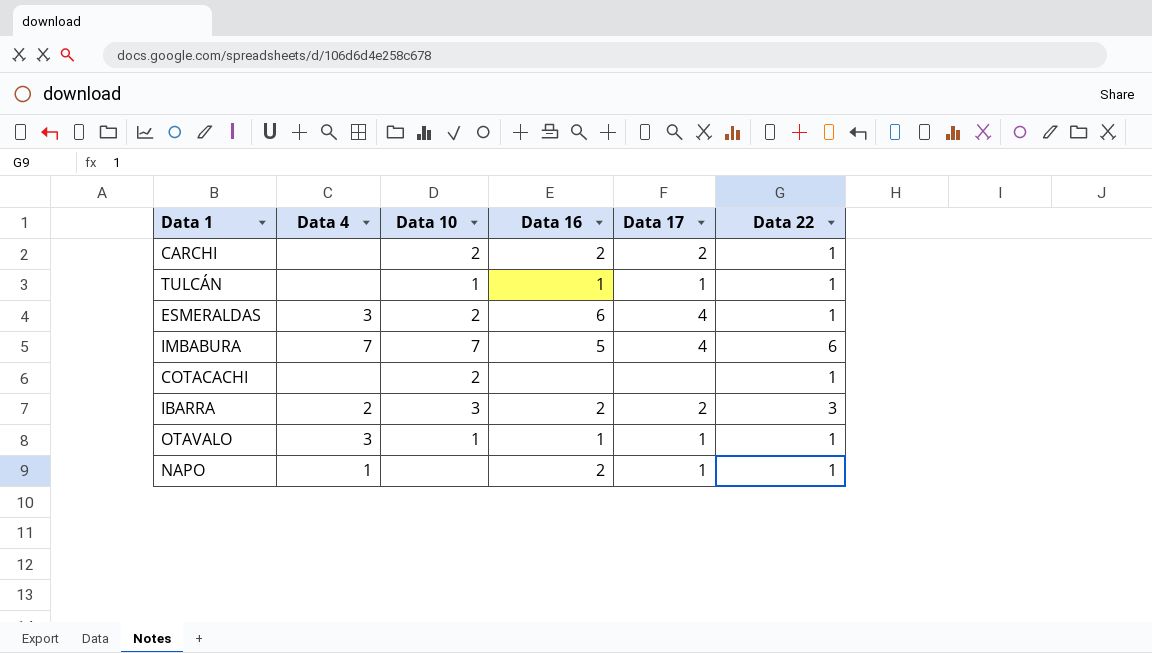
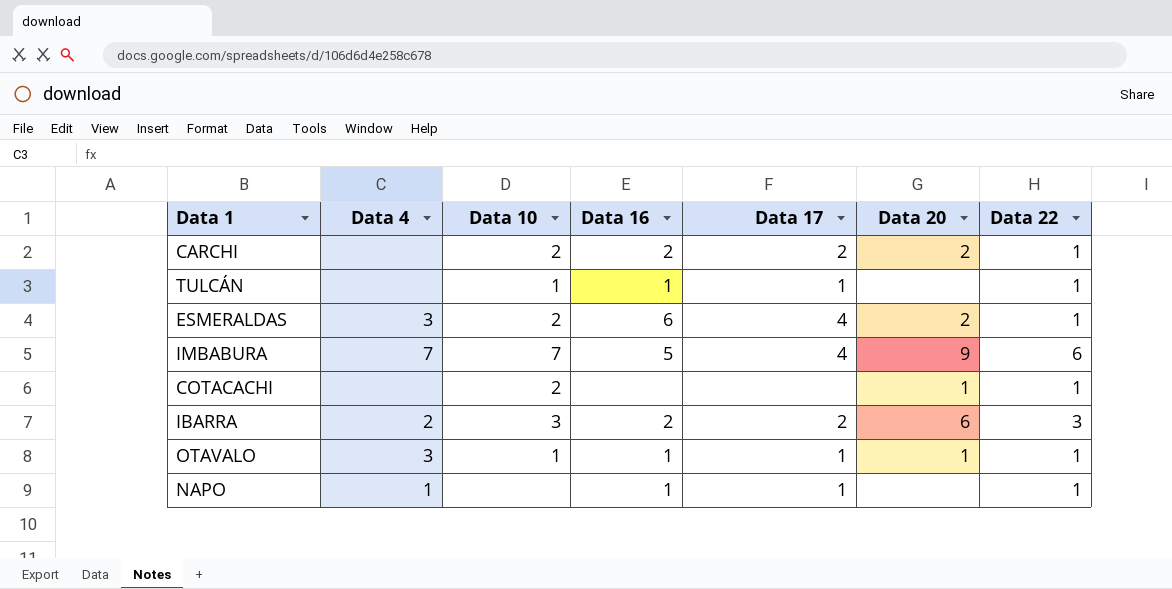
column Data 20 | position: none -> 6
NAPO | Data 16: 2 -> 1

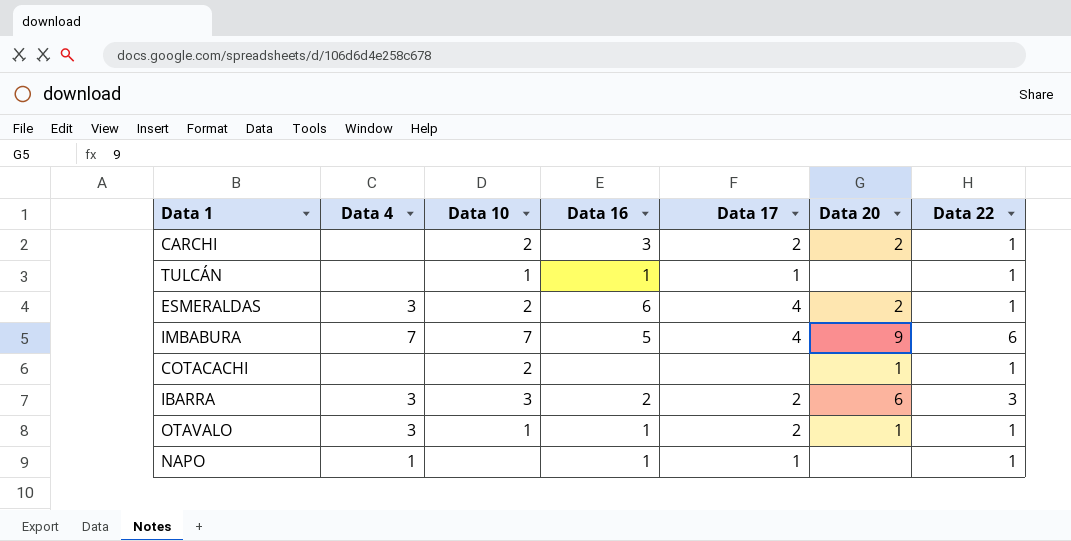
CARCHI | Data 16: 2 -> 3
IBARRA | Data 4: 2 -> 3
OTAVALO | Data 17: 1 -> 2

